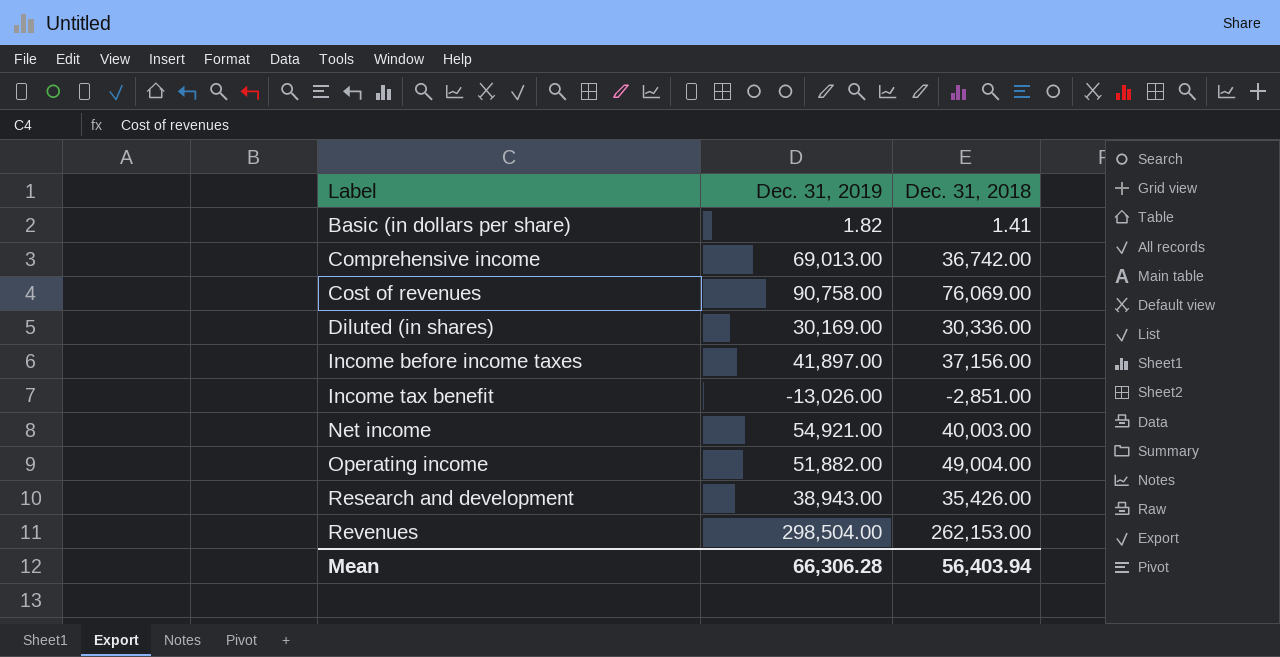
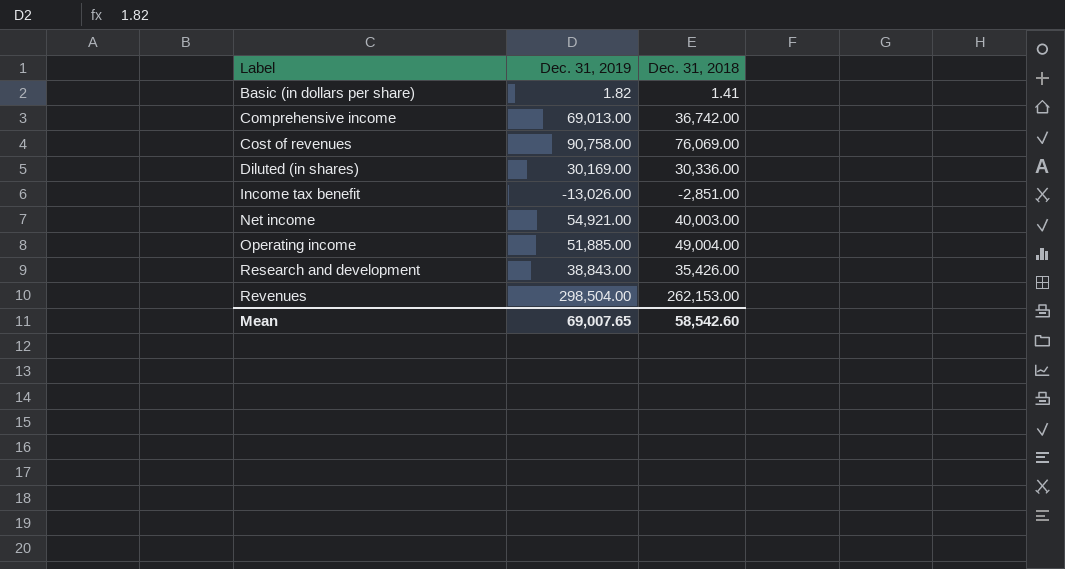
row Income before income taxes: 41,897.00 | 37,156.00 -> none
Operating income | Dec. 31, 2019: 51,882.00 -> 51,885.00
Research and development | Dec. 31, 2019: 38,943.00 -> 38,843.00
Mean | Dec. 31, 2019: 66,306.28 -> 69,007.65
Mean | Dec. 31, 2018: 56,403.94 -> 58,542.60

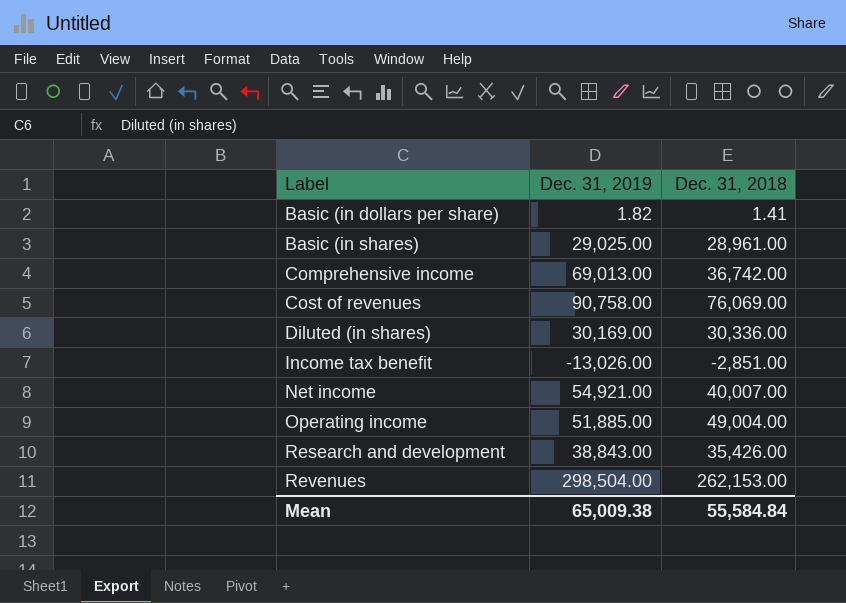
row Basic (in shares): none -> 29,025.00 | 28,961.00
Net income | Dec. 31, 2018: 40,003.00 -> 40,007.00
Mean | Dec. 31, 2019: 69,007.65 -> 65,009.38
Mean | Dec. 31, 2018: 58,542.60 -> 55,584.84

